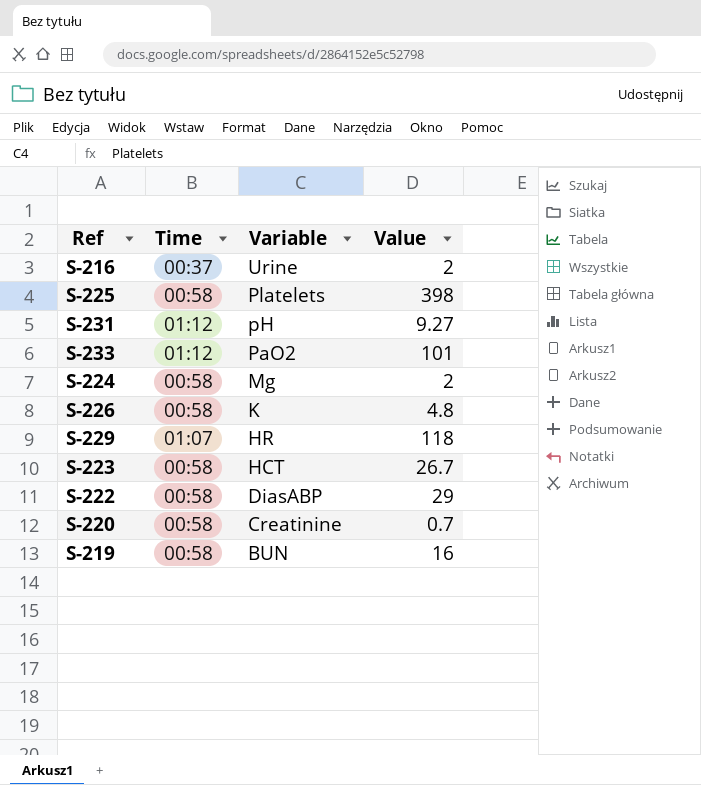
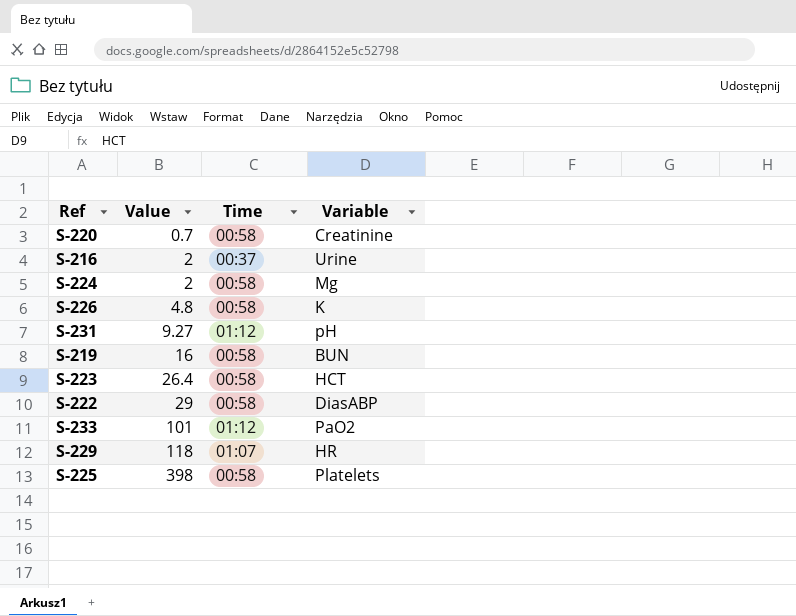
row order: Variable descending -> Value ascending
column Value | position: 4 -> 2
S-223 | Value: 26.7 -> 26.4

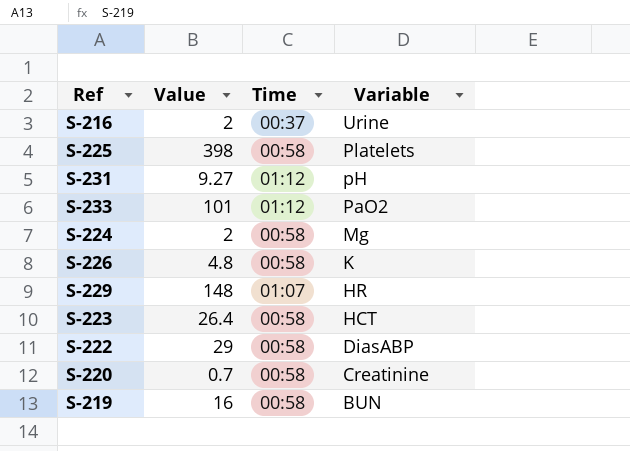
row order: Value ascending -> Variable descending
S-229 | Value: 118 -> 148

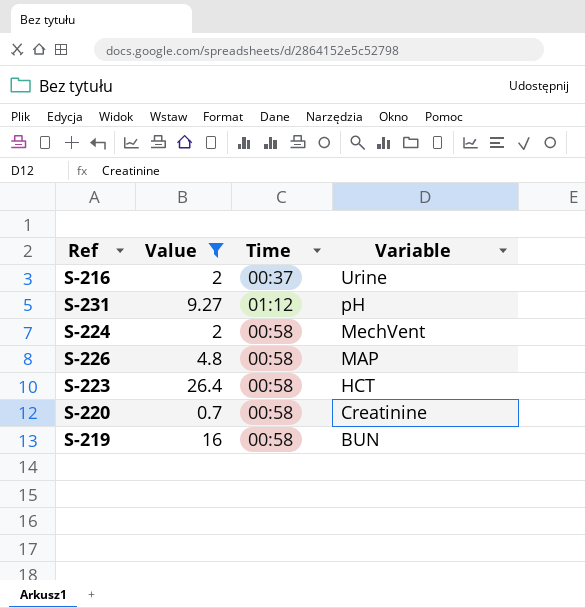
filter: none -> Value <= 26.4
S-224 | Variable: Mg -> MechVent
S-226 | Variable: K -> MAP

